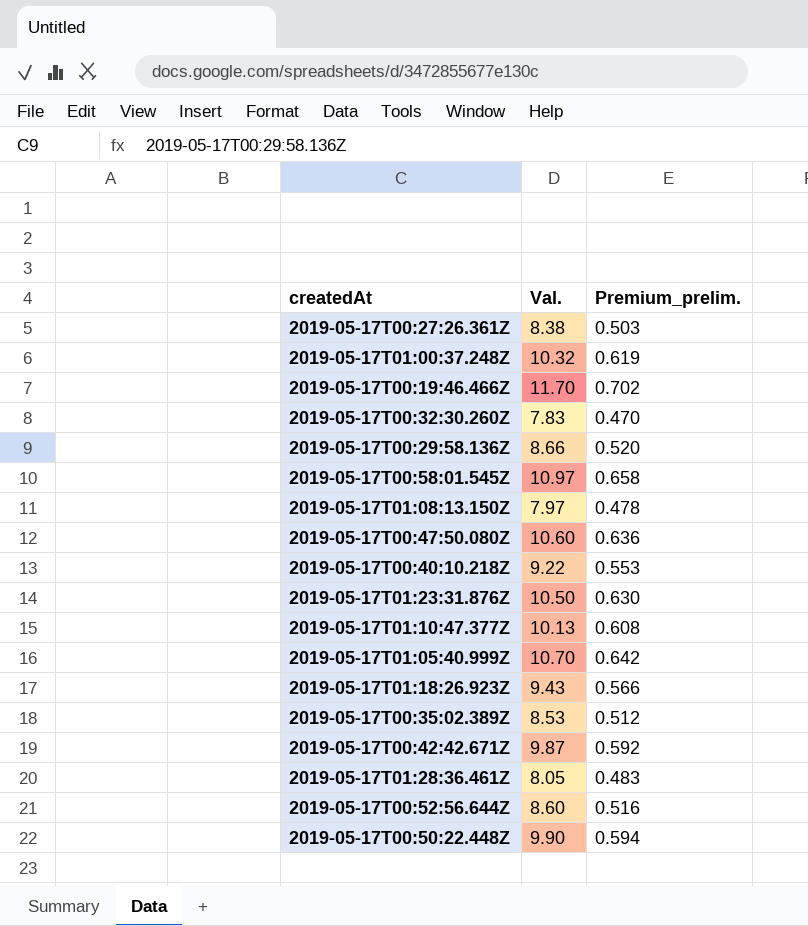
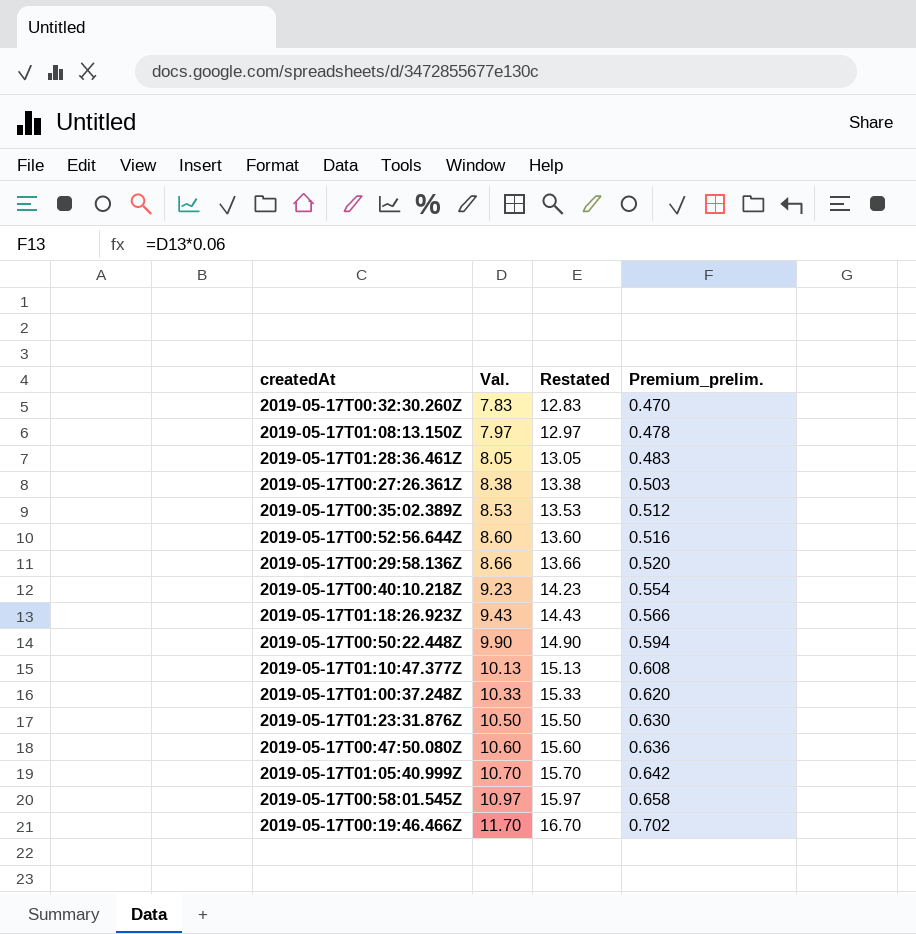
row order: none -> Val. ascending
column Restated | formula: none -> [Val.] + 5
row 2019-05-17T00:42:42.671Z: 9.87 | 0.592 -> none
2019-05-17T00:40:10.218Z | Val.: 9.22 -> 9.23
2019-05-17T00:40:10.218Z | Premium_prelim.: 0.553 -> 0.554
2019-05-17T01:00:37.248Z | Val.: 10.32 -> 10.33
2019-05-17T01:00:37.248Z | Premium_prelim.: 0.619 -> 0.620

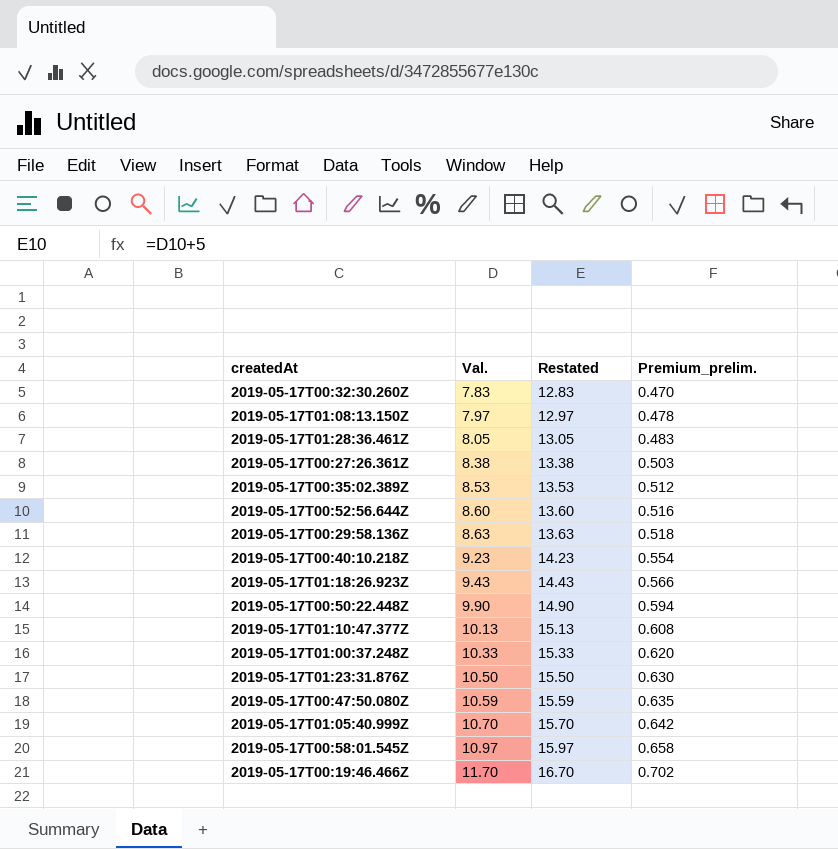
2019-05-17T00:29:58.136Z | Val.: 8.66 -> 8.63
2019-05-17T00:29:58.136Z | Restated: 13.66 -> 13.63
2019-05-17T00:29:58.136Z | Premium_prelim.: 0.520 -> 0.518
2019-05-17T00:47:50.080Z | Val.: 10.60 -> 10.59
2019-05-17T00:47:50.080Z | Restated: 15.60 -> 15.59
2019-05-17T00:47:50.080Z | Premium_prelim.: 0.636 -> 0.635

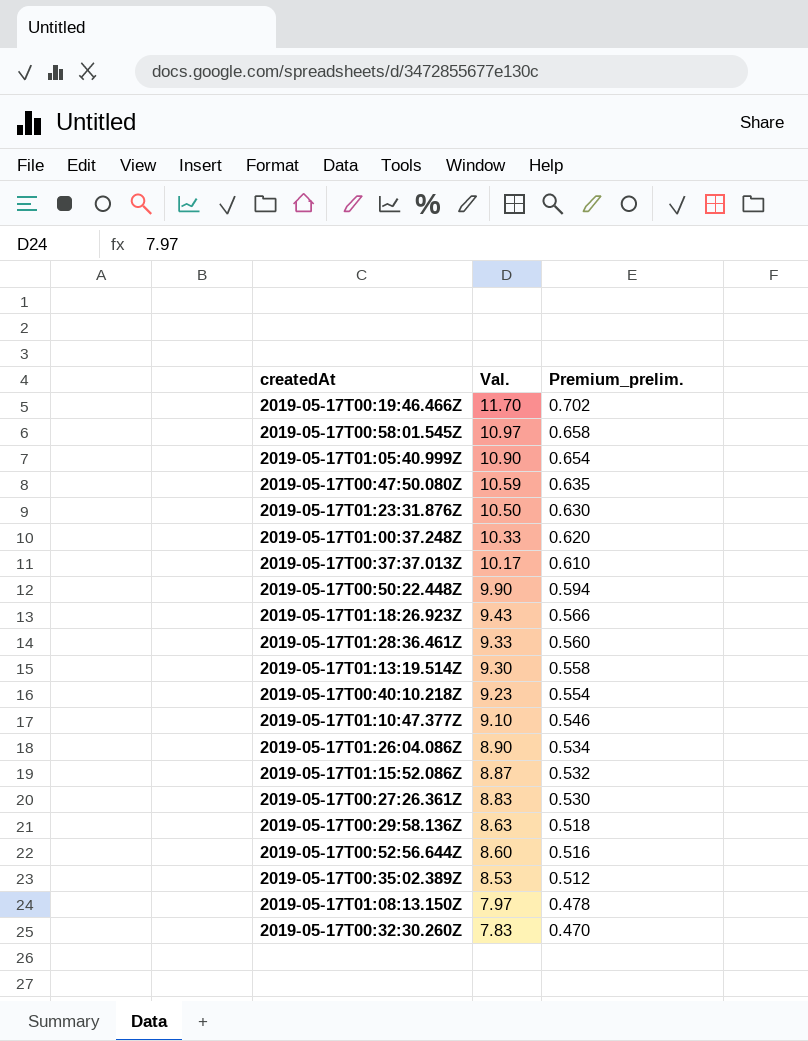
row order: Val. ascending -> Val. descending
column Restated | formula: [Val.] + 5 -> none
2019-05-17T01:05:40.999Z | Val.: 10.70 -> 10.90
2019-05-17T01:05:40.999Z | Premium_prelim.: 0.642 -> 0.654
row 2019-05-17T00:37:37.013Z: none -> 10.17 | 0.610
2019-05-17T01:28:36.461Z | Val.: 8.05 -> 9.33
2019-05-17T01:28:36.461Z | Premium_prelim.: 0.483 -> 0.560
row 2019-05-17T01:13:19.514Z: none -> 9.30 | 0.558
2019-05-17T01:10:47.377Z | Val.: 10.13 -> 9.10
2019-05-17T01:10:47.377Z | Premium_prelim.: 0.608 -> 0.546
row 2019-05-17T01:26:04.086Z: none -> 8.90 | 0.534
row 2019-05-17T01:15:52.086Z: none -> 8.87 | 0.532
2019-05-17T00:27:26.361Z | Val.: 8.38 -> 8.83
2019-05-17T00:27:26.361Z | Premium_prelim.: 0.503 -> 0.530

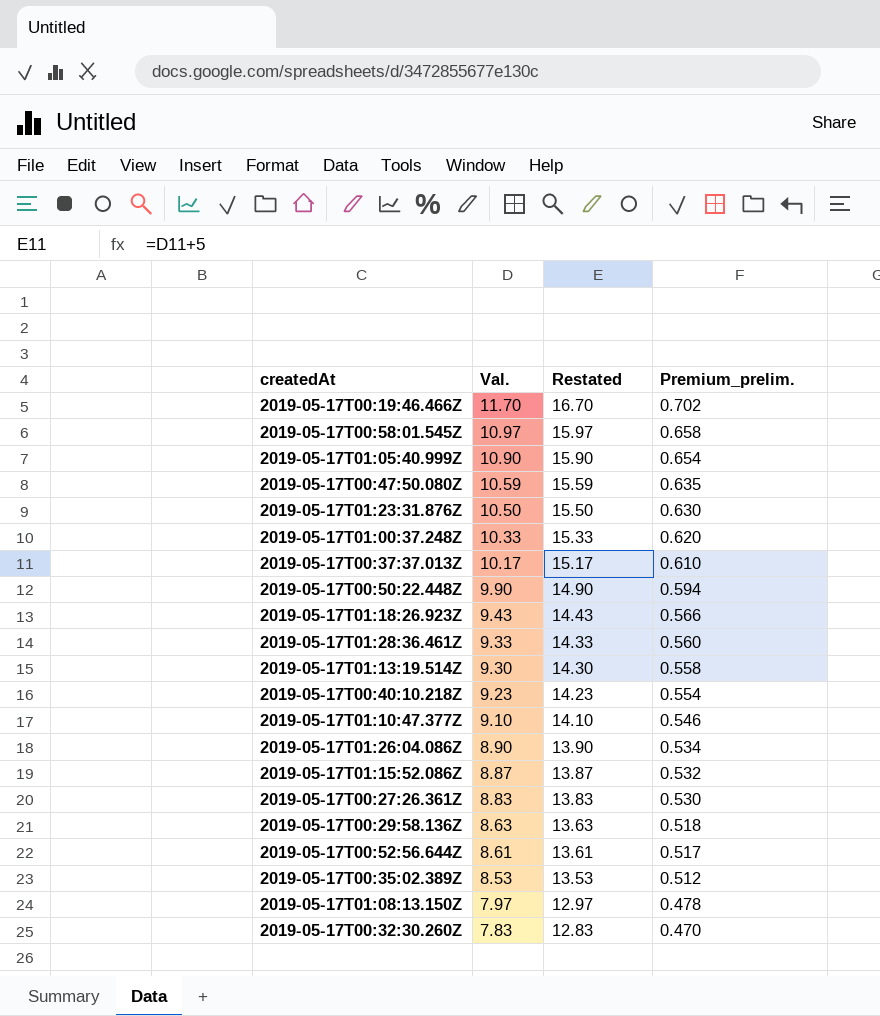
column Restated | formula: none -> [Val.] + 5
2019-05-17T00:52:56.644Z | Val.: 8.60 -> 8.61
2019-05-17T00:52:56.644Z | Premium_prelim.: 0.516 -> 0.517

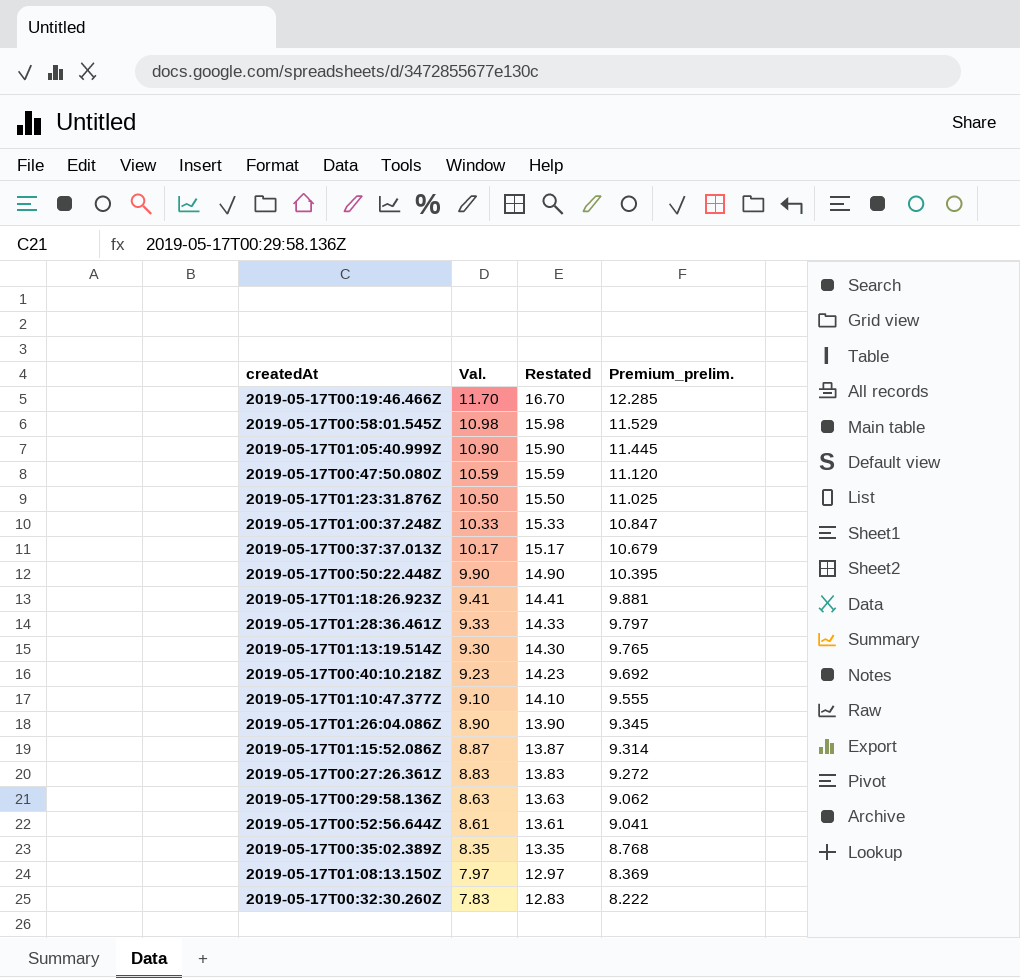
column Premium_prelim. | formula: [Val.] * 0.06 -> [Val.] * 1.05
2019-05-17T00:58:01.545Z | Val.: 10.97 -> 10.98
2019-05-17T00:58:01.545Z | Restated: 15.97 -> 15.98
2019-05-17T01:18:26.923Z | Val.: 9.43 -> 9.41
2019-05-17T01:18:26.923Z | Restated: 14.43 -> 14.41
2019-05-17T00:35:02.389Z | Val.: 8.53 -> 8.35
2019-05-17T00:35:02.389Z | Restated: 13.53 -> 13.35

